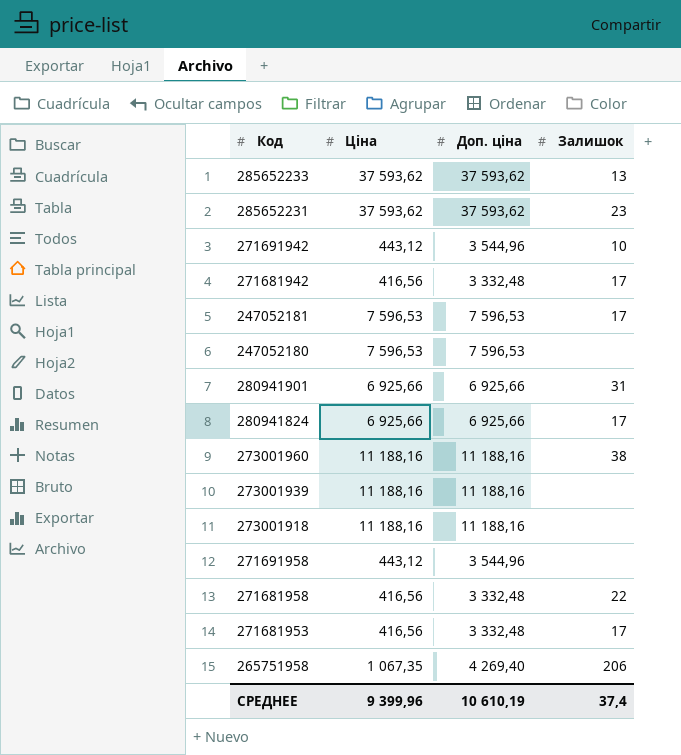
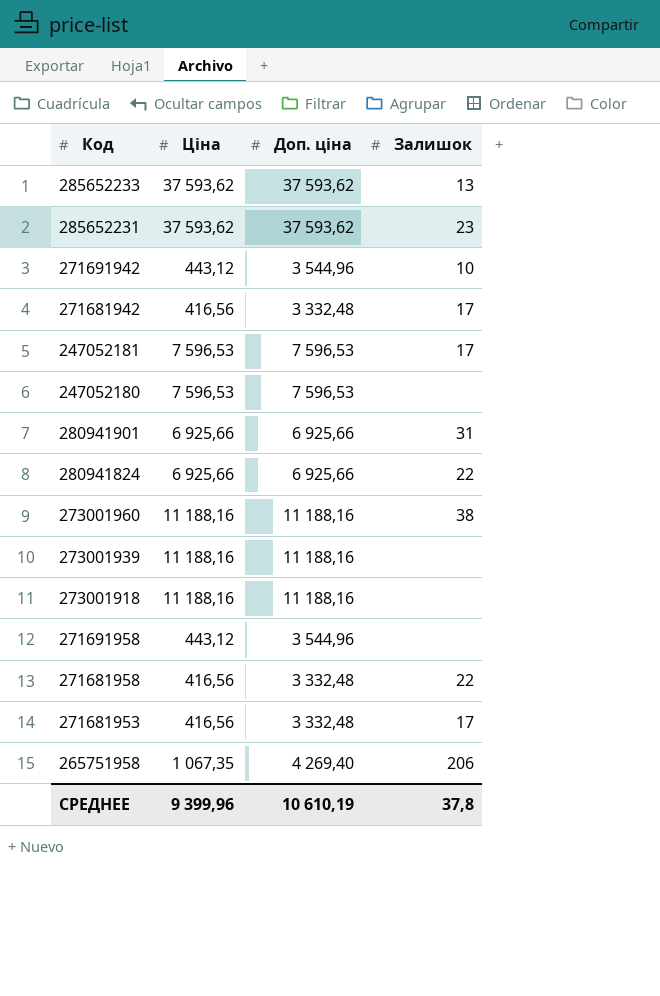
280941824 | Залишок: 17 -> 22
СРЕДНЕЕ | Залишок: 37,4 -> 37,8

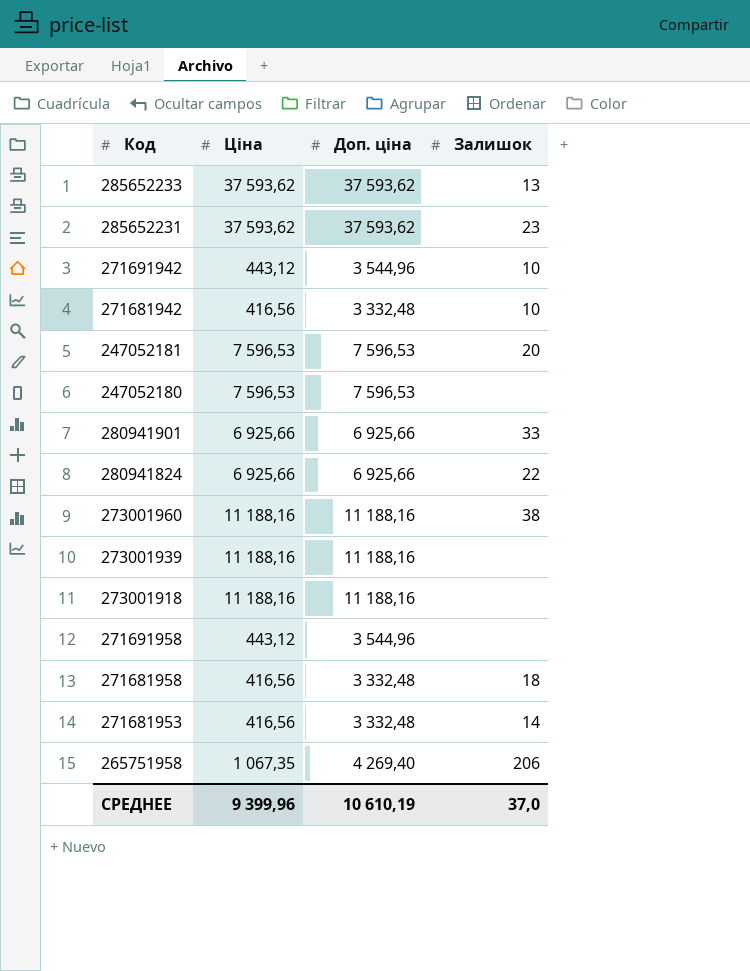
271681942 | Залишок: 17 -> 10
247052181 | Залишок: 17 -> 20
280941901 | Залишок: 31 -> 33
271681958 | Залишок: 22 -> 18
271681953 | Залишок: 17 -> 14
СРЕДНЕЕ | Залишок: 37,8 -> 37,0

